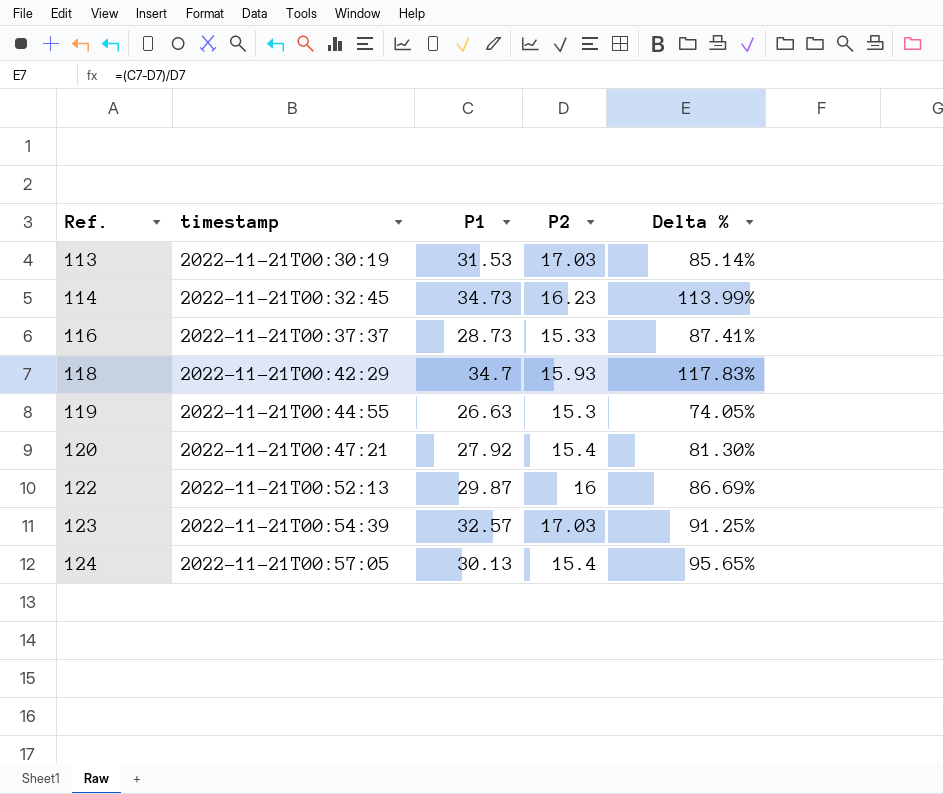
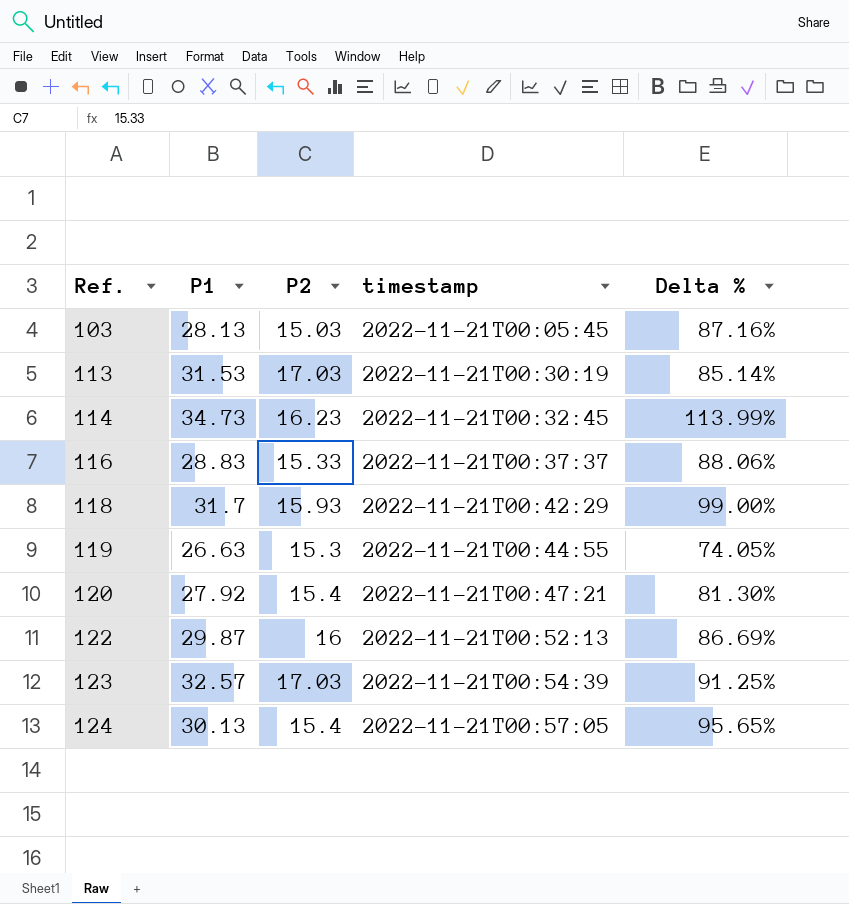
column timestamp | position: 2 -> 4
row 103: none -> 28.13 | 15.03 | 2022-11-21T00:05:45 | 87.16%
116 | P1: 28.73 -> 28.83
116 | Delta %: 87.41% -> 88.06%
118 | P1: 34.7 -> 31.7
118 | Delta %: 117.83% -> 99.00%

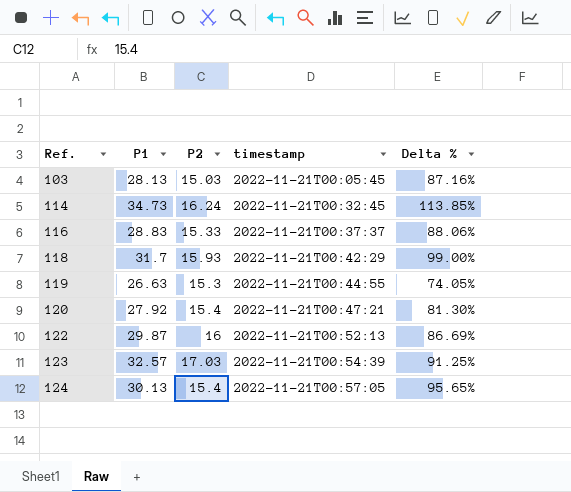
row 113: 31.53 | 17.03 | 2022-11-21T00:30:19 | 85.14% -> none
114 | P2: 16.23 -> 16.24
114 | Delta %: 113.99% -> 113.85%

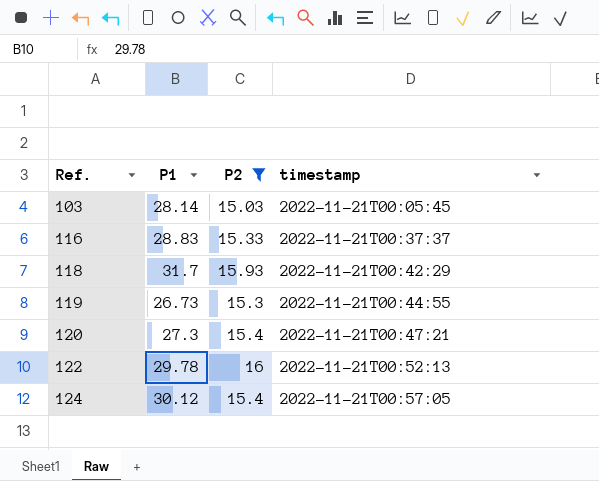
filter: none -> P2 <= 16
column Delta % | formula: ([P1] - [P2]) / [P2] -> none
103 | P1: 28.13 -> 28.14
119 | P1: 26.63 -> 26.73
120 | P1: 27.92 -> 27.3
122 | P1: 29.87 -> 29.78
124 | P1: 30.13 -> 30.12

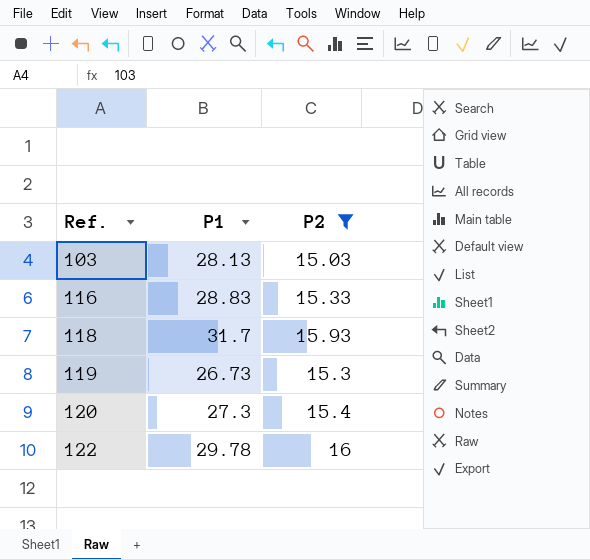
column timestamp | position: 4 -> none
row 124: 30.12 | 15.4 | 2022-11-21T00:57:05 -> none
103 | P1: 28.14 -> 28.13

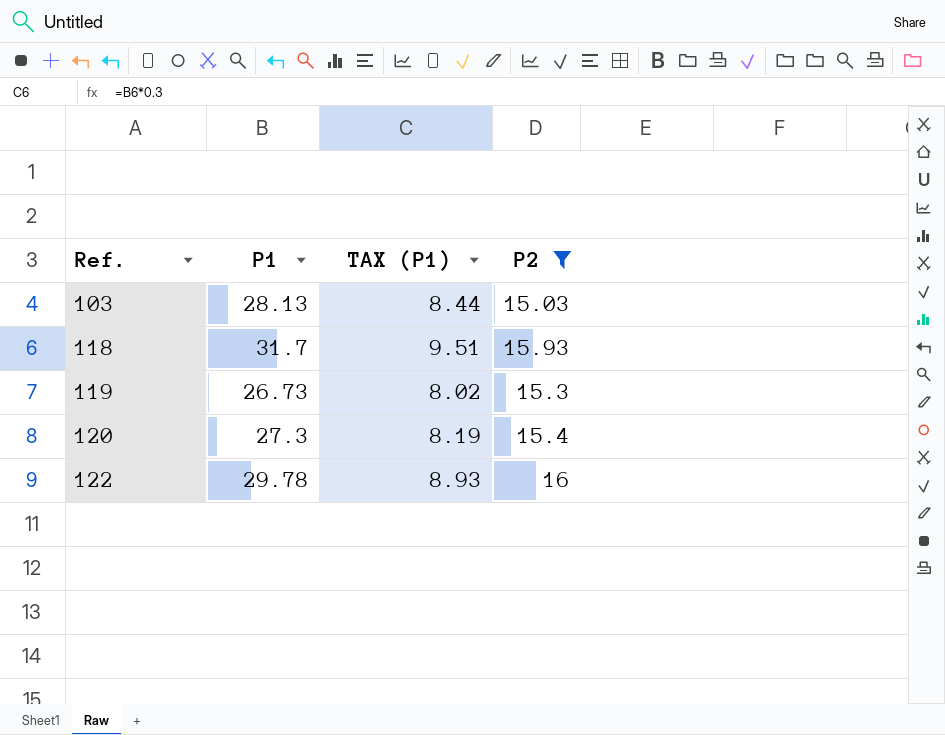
column TAX (P1) | formula: none -> [P1] * 0.3
row 116: 28.83 | 15.33 -> none

